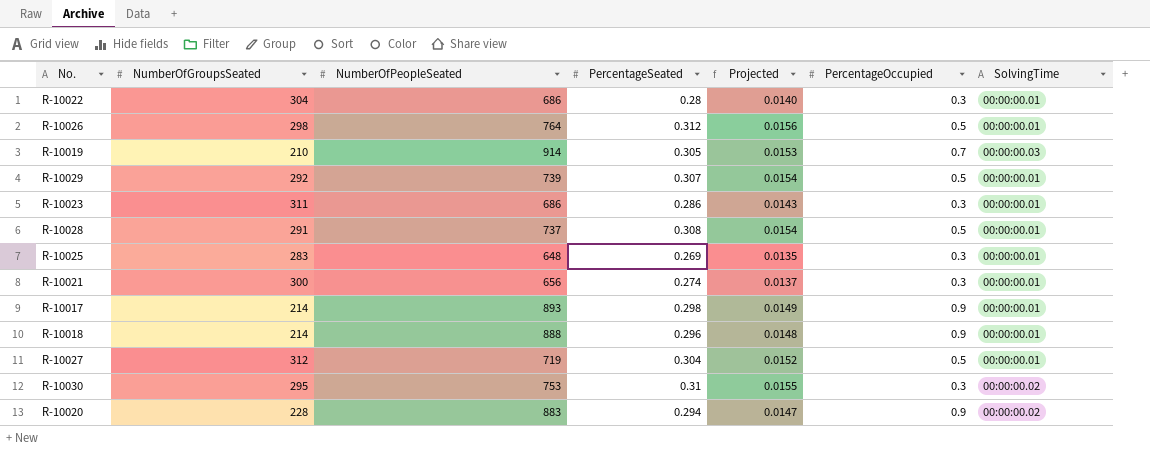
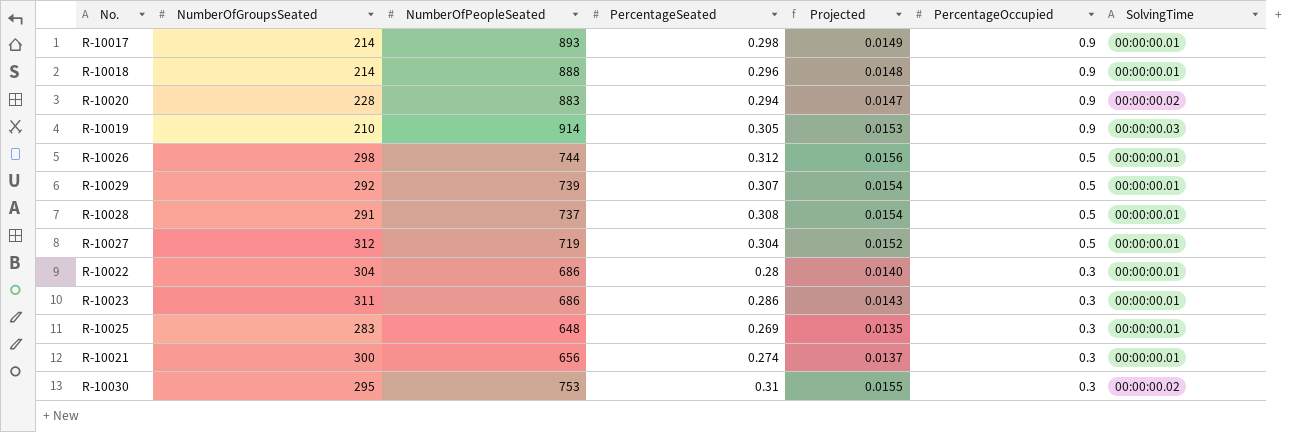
row order: none -> PercentageOccupied descending
R-10019 | PercentageOccupied: 0.7 -> 0.9
R-10026 | NumberOfPeopleSeated: 764 -> 744

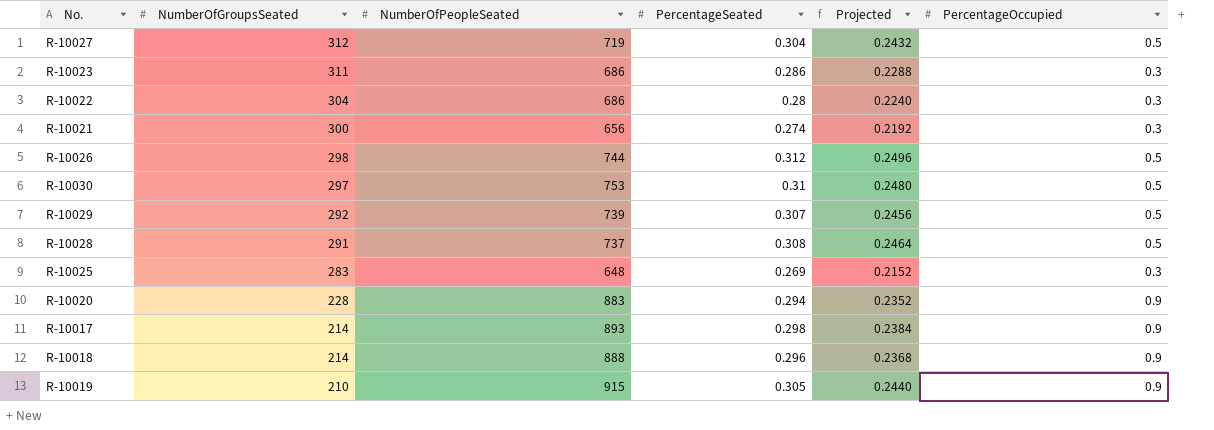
row order: PercentageOccupied descending -> NumberOfGroupsSeated descending
column SolvingTime | position: 7 -> none
column Projected | formula: [PercentageSeated] * 0.05 -> [PercentageSeated] * 0.8
R-10030 | NumberOfGroupsSeated: 295 -> 297
R-10030 | PercentageOccupied: 0.3 -> 0.5
R-10019 | NumberOfPeopleSeated: 914 -> 915

